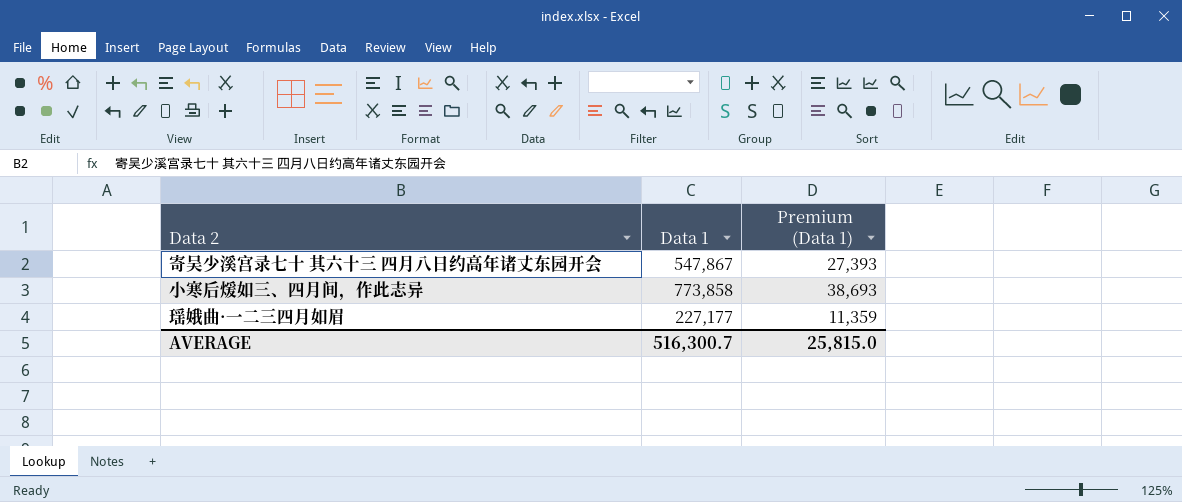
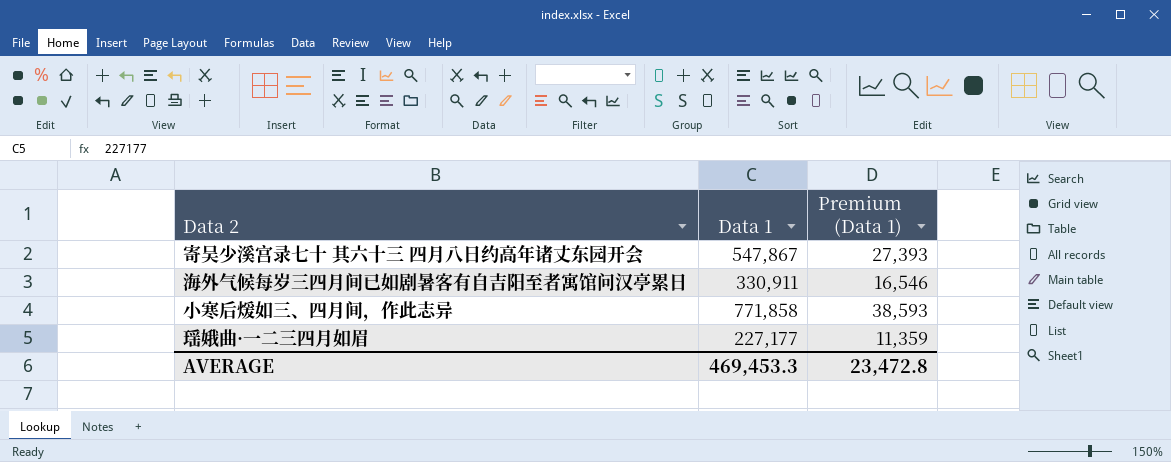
row 海外气候每岁三四月间已如剧暑客有自吉阳至者寓馆问汉亭累日: none -> 330,911 | 16,546
小寒后煖如三、四月间，作此志异 | Data 1: 773,858 -> 771,858
小寒后煖如三、四月间，作此志异 | Premium (Data 1): 38,693 -> 38,593
AVERAGE | Data 1: 516,300.7 -> 469,453.3
AVERAGE | Premium (Data 1): 25,815.0 -> 23,472.8

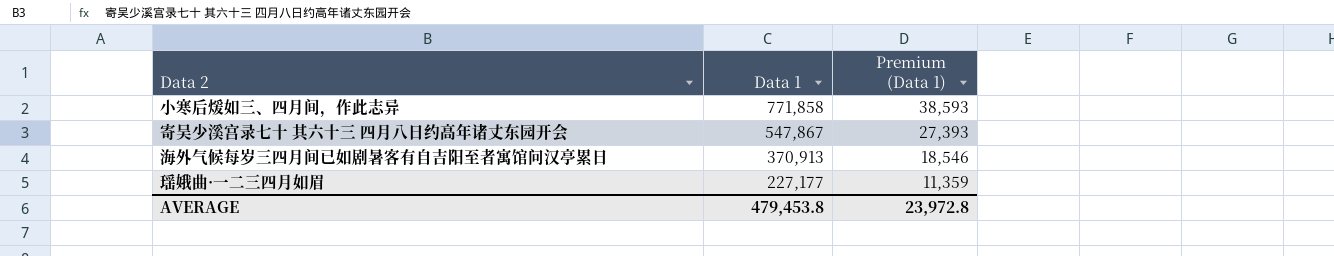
row order: none -> Data 1 descending
海外气候每岁三四月间已如剧暑客有自吉阳至者寓馆问汉亭累日 | Data 1: 330,911 -> 370,913
海外气候每岁三四月间已如剧暑客有自吉阳至者寓馆问汉亭累日 | Premium (Data 1): 16,546 -> 18,546
AVERAGE | Data 1: 469,453.3 -> 479,453.8
AVERAGE | Premium (Data 1): 23,472.8 -> 23,972.8

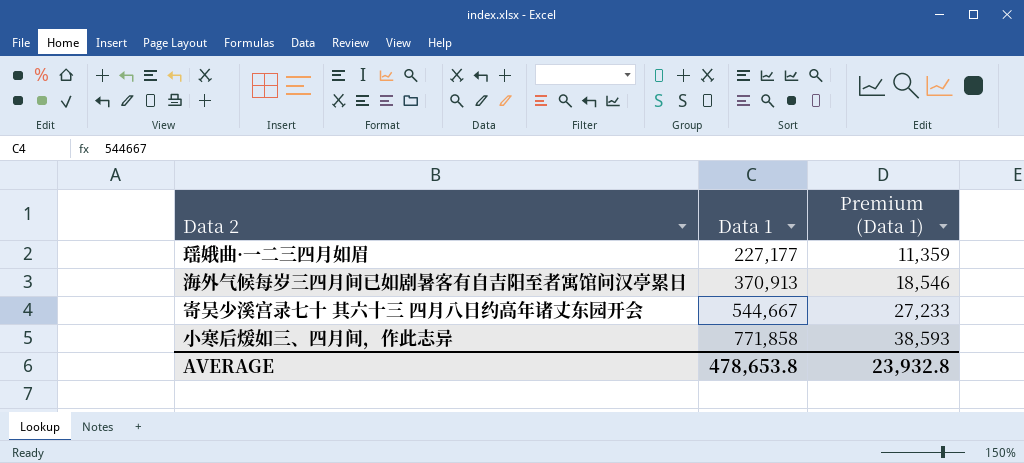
row order: Data 1 descending -> Data 1 ascending
寄吴少溪宫录七十 其六十三 四月八日约高年诸丈东园开会 | Data 1: 547,867 -> 544,667
寄吴少溪宫录七十 其六十三 四月八日约高年诸丈东园开会 | Premium (Data 1): 27,393 -> 27,233
AVERAGE | Data 1: 479,453.8 -> 478,653.8
AVERAGE | Premium (Data 1): 23,972.8 -> 23,932.8

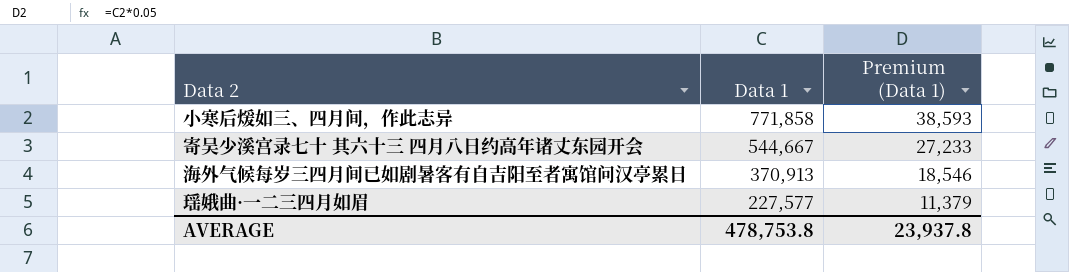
row order: Data 1 ascending -> Data 1 descending
瑶娥曲·一二三四月如眉 | Data 1: 227,177 -> 227,577
瑶娥曲·一二三四月如眉 | Premium (Data 1): 11,359 -> 11,379
AVERAGE | Data 1: 478,653.8 -> 478,753.8
AVERAGE | Premium (Data 1): 23,932.8 -> 23,937.8

